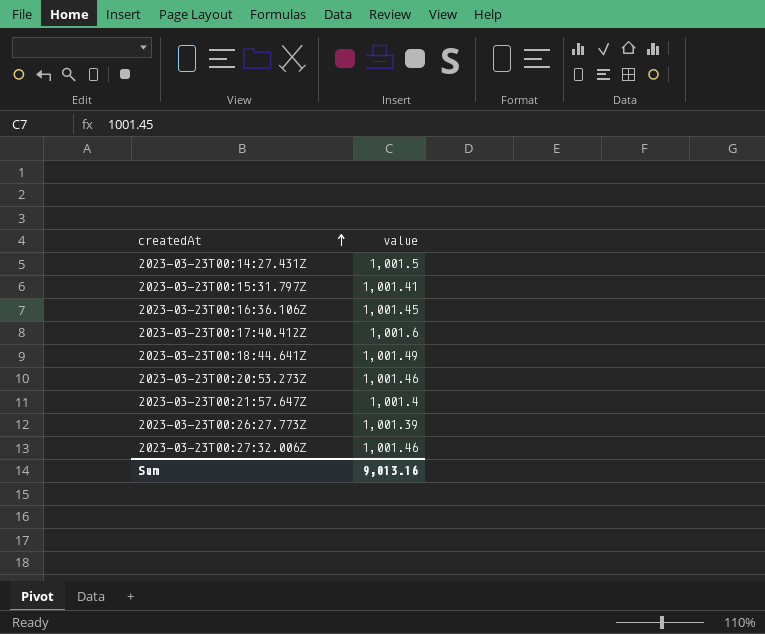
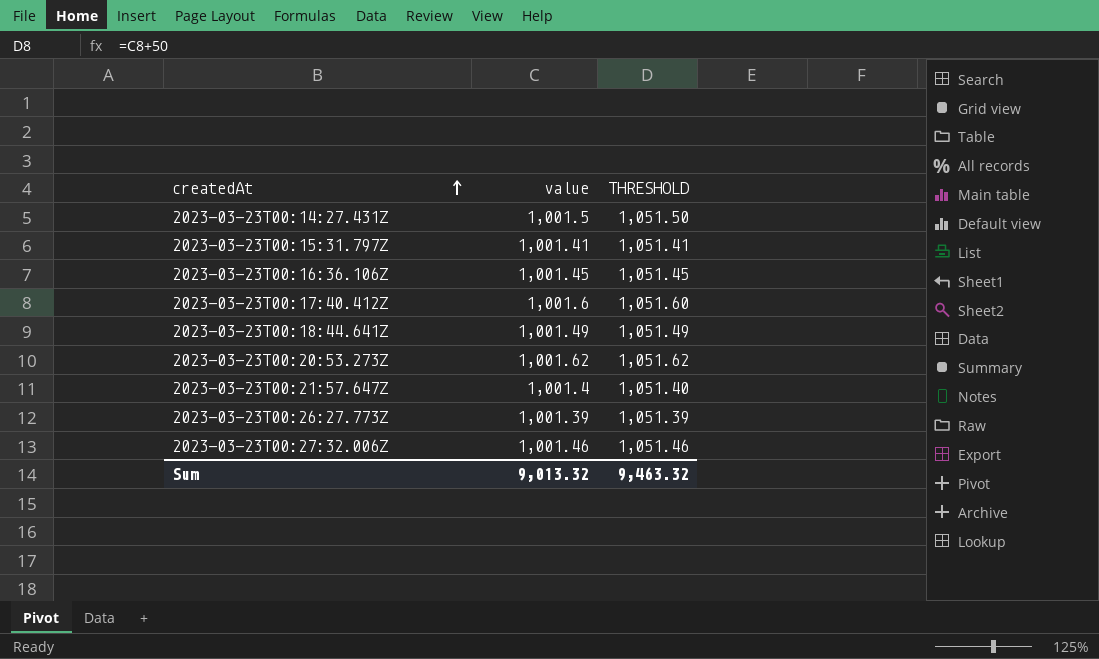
column THRESHOLD | formula: none -> [value] + 50
2023-03-23T00:20:53.273Z | value: 1,001.46 -> 1,001.62
Sum | value: 9,013.16 -> 9,013.32

